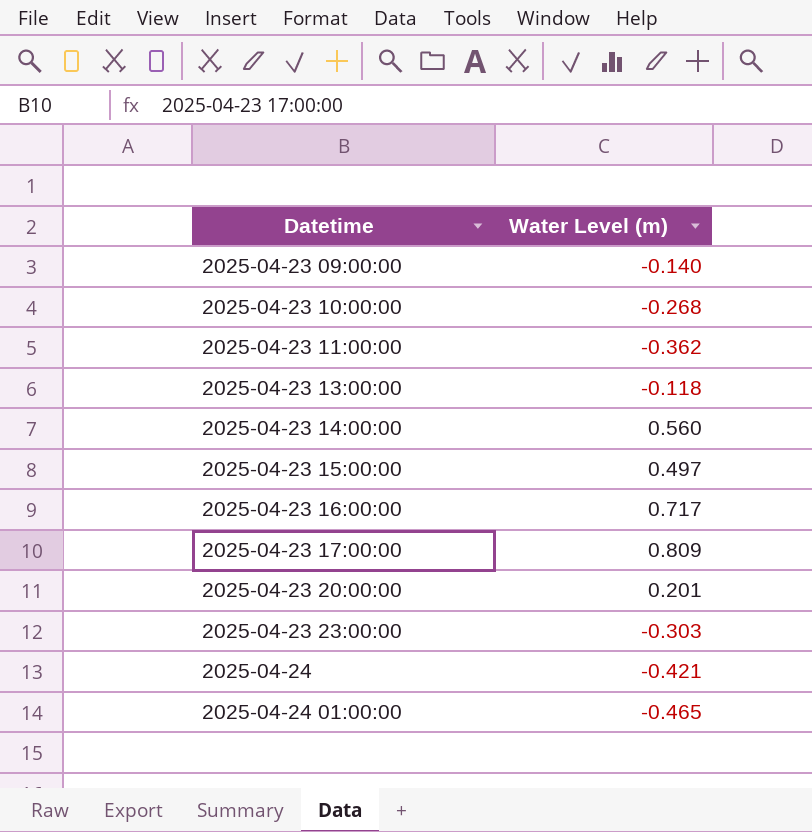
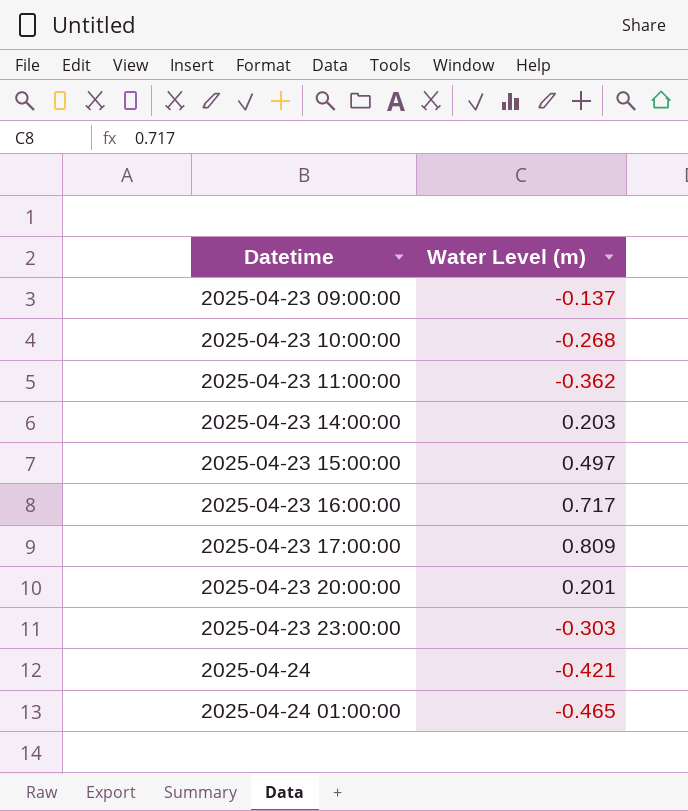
row 2025-04-23 13:00:00: -0.118 -> none
2025-04-23 09:00:00 | Water Level (m): -0.140 -> -0.137
2025-04-23 14:00:00 | Water Level (m): 0.560 -> 0.203

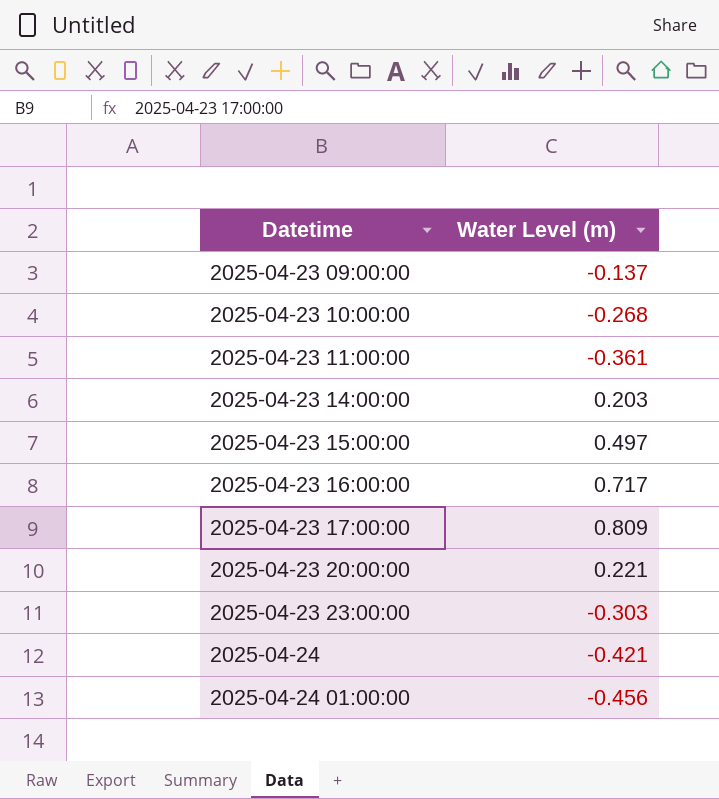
2025-04-23 11:00:00 | Water Level (m): -0.362 -> -0.361
2025-04-23 20:00:00 | Water Level (m): 0.201 -> 0.221
2025-04-24 01:00:00 | Water Level (m): -0.465 -> -0.456

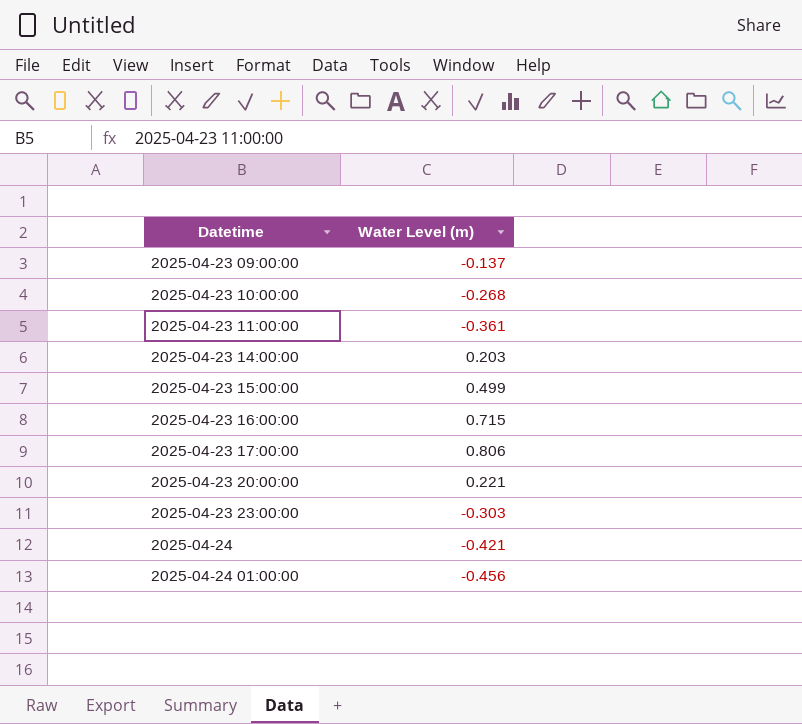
2025-04-23 15:00:00 | Water Level (m): 0.497 -> 0.499
2025-04-23 16:00:00 | Water Level (m): 0.717 -> 0.715
2025-04-23 17:00:00 | Water Level (m): 0.809 -> 0.806

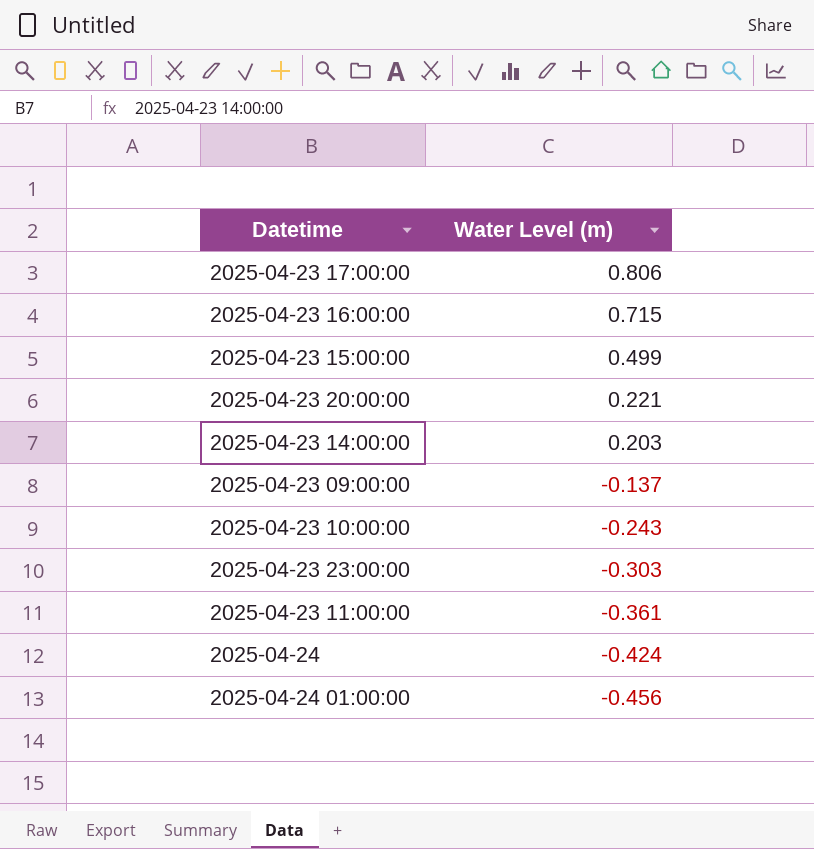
row order: Datetime ascending -> Water Level (m) descending
2025-04-23 10:00:00 | Water Level (m): -0.268 -> -0.243
2025-04-24 | Water Level (m): -0.421 -> -0.424

